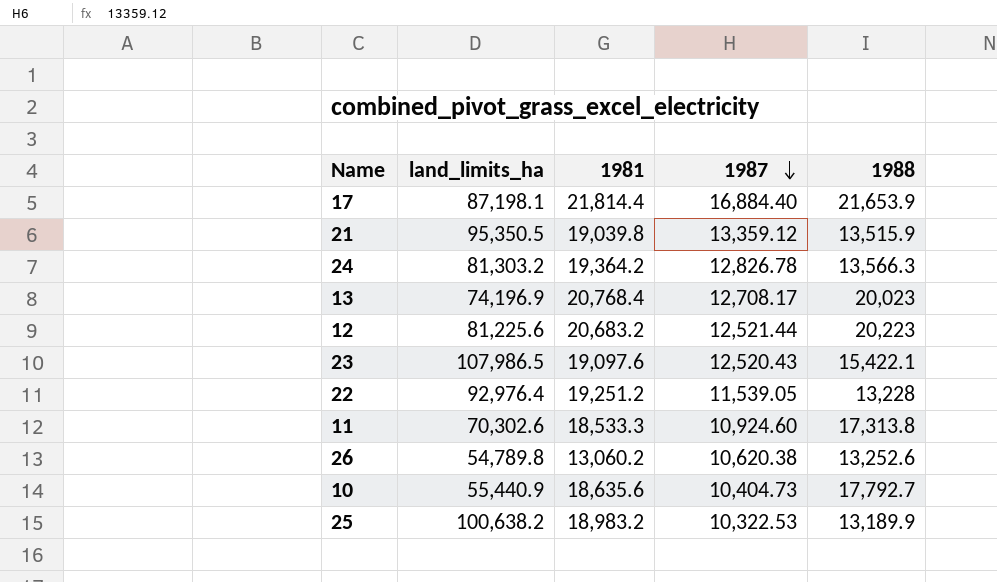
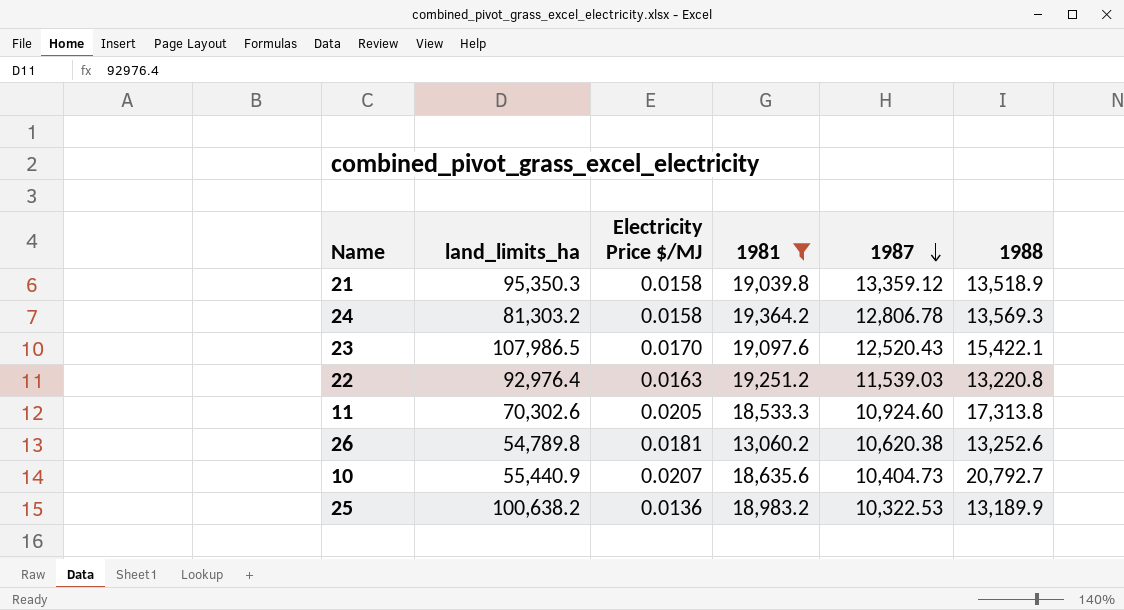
filter: none -> 1981 <= 19,364.2
column Electricity Price $/MJ | position: none -> 3
21 | land_limits_ha: 95,350.5 -> 95,350.3
21 | 1988: 13,515.9 -> 13,518.9
24 | 1987: 12,826.78 -> 12,806.78
24 | 1988: 13,566.3 -> 13,569.3
22 | 1987: 11,539.05 -> 11,539.03
22 | 1988: 13,228 -> 13,220.8
10 | 1988: 17,792.7 -> 20,792.7

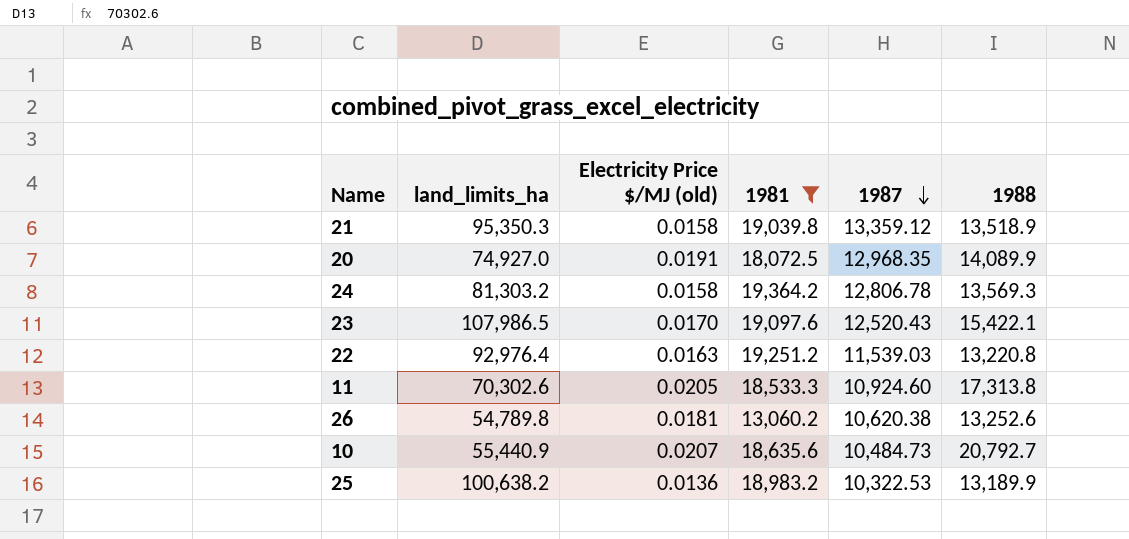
column name: Electricity Price $/MJ -> Electricity Price $/MJ (old)
row 20: none -> 74,927.0 | 0.0191 | 18,072.5 | 12,968.35 | 14,089.9
10 | 1987: 10,404.73 -> 10,484.73

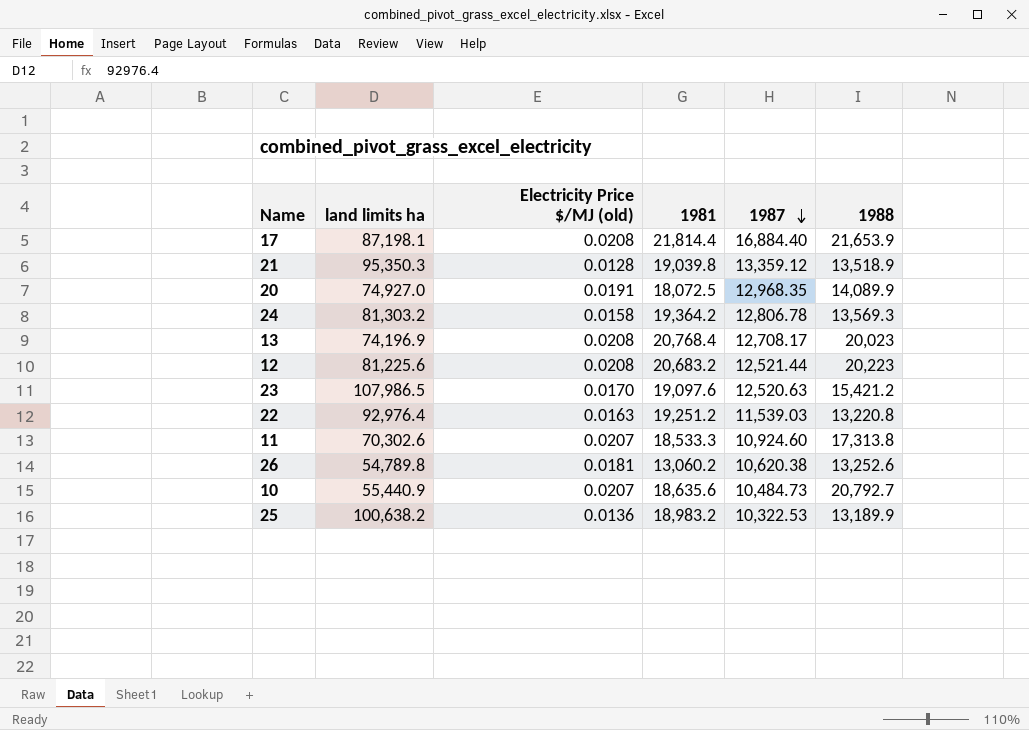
filter: 1981 <= 19,364.2 -> none
column name: land_limits_ha -> land limits ha
21 | Electricity Price $/MJ (old): 0.0158 -> 0.0128
23 | 1987: 12,520.43 -> 12,520.63
23 | 1988: 15,422.1 -> 15,421.2
11 | Electricity Price $/MJ (old): 0.0205 -> 0.0207

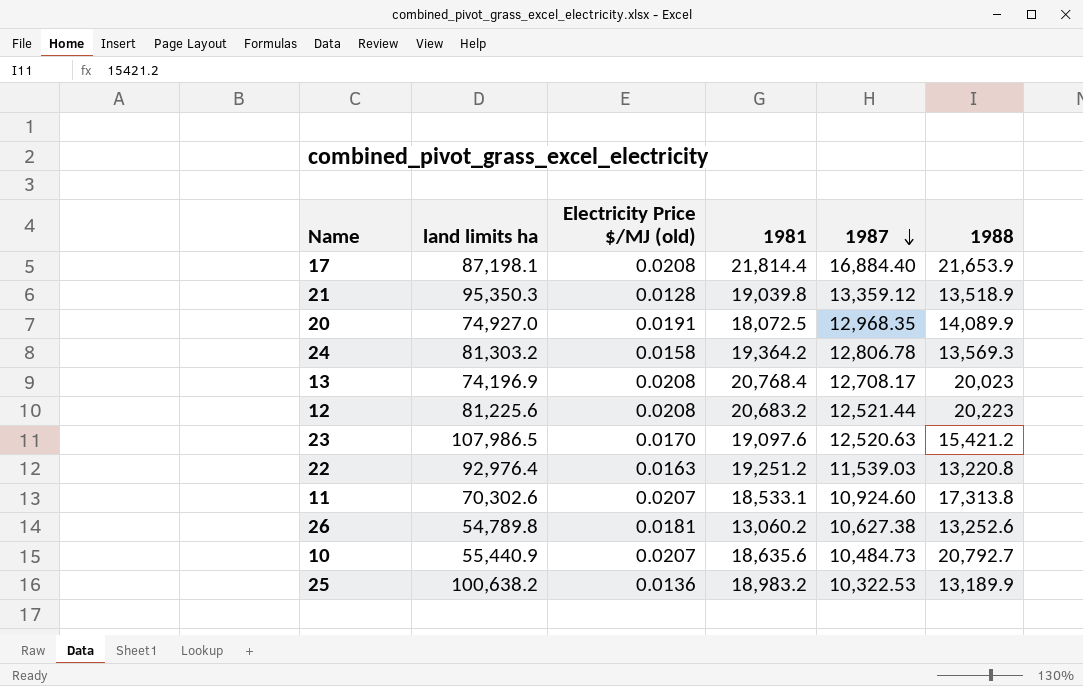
11 | 1981: 18,533.3 -> 18,533.1
26 | 1987: 10,620.38 -> 10,627.38

